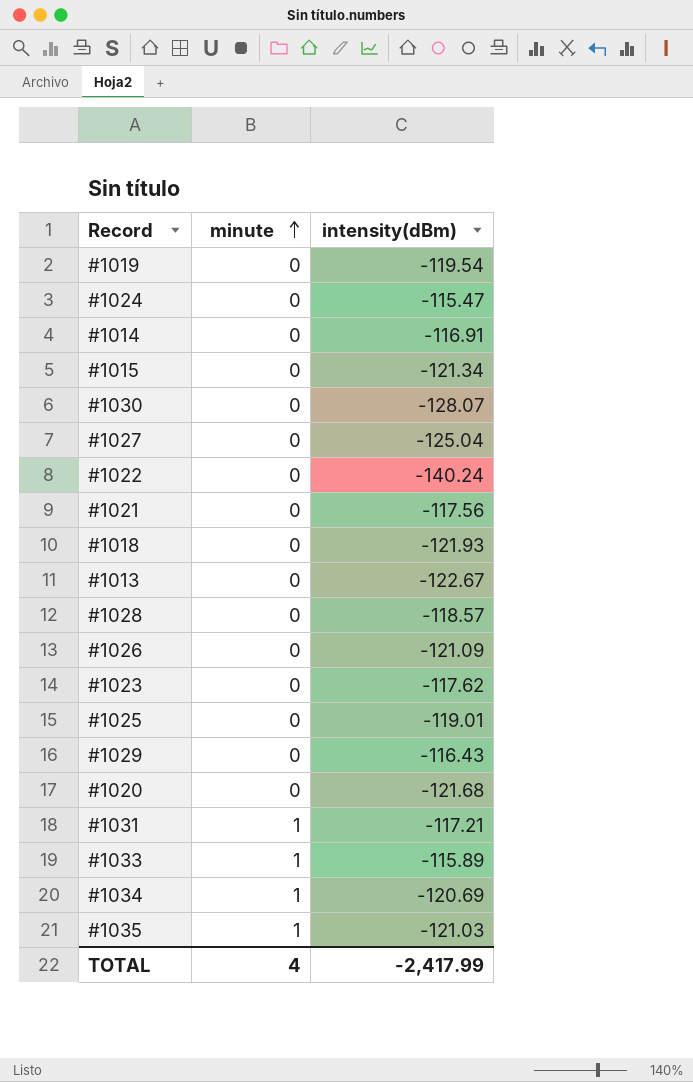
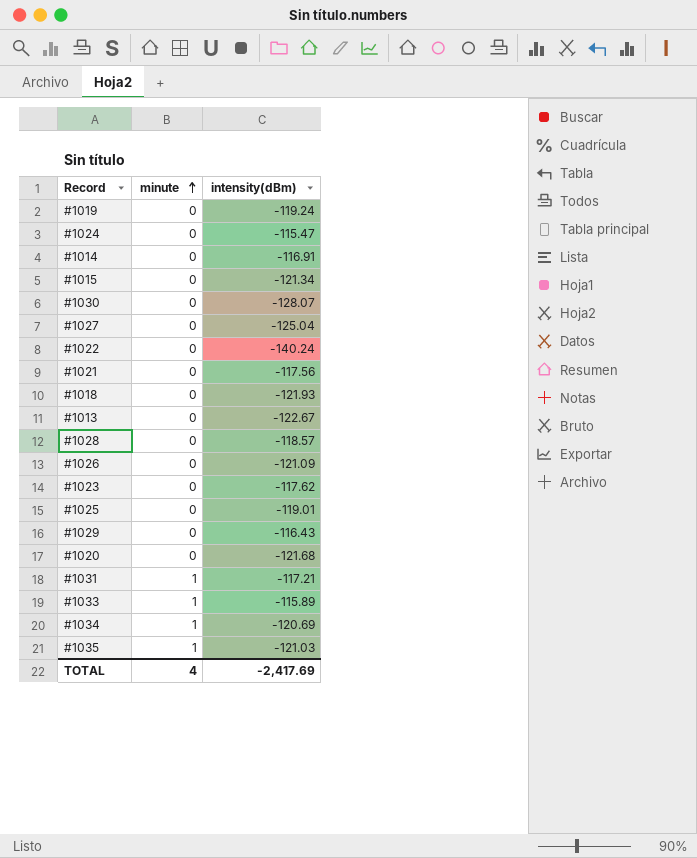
#1019 | intensity(dBm): -119.54 -> -119.24
TOTAL | intensity(dBm): -2,417.99 -> -2,417.69

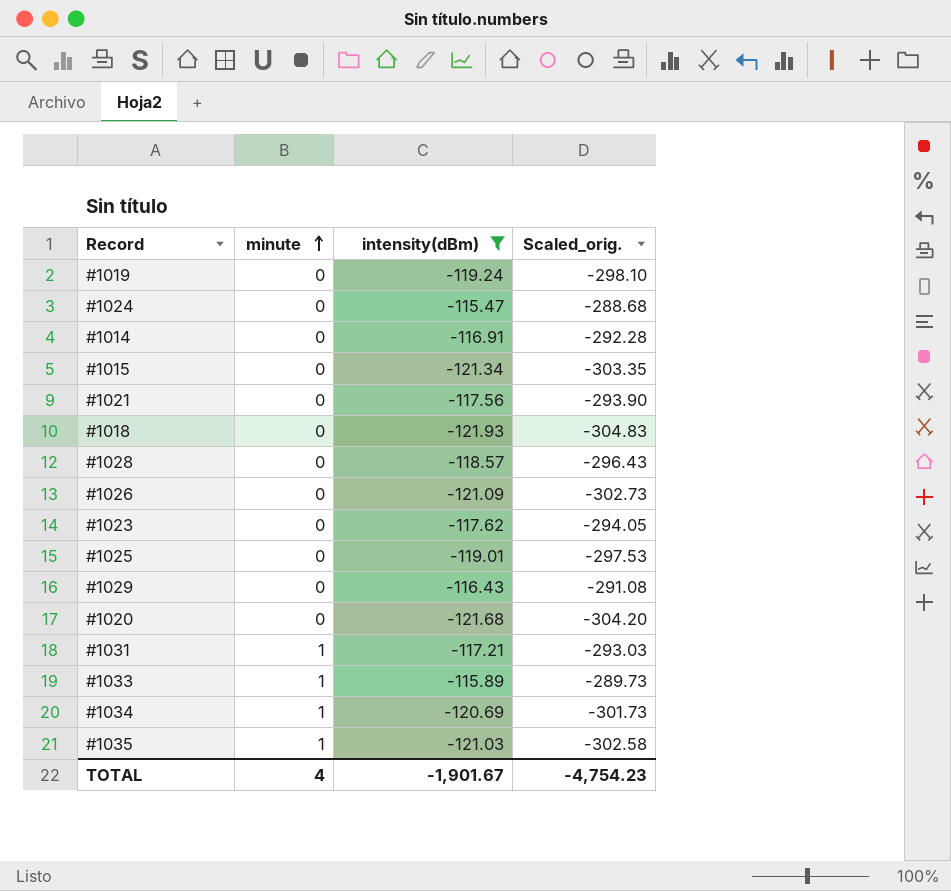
filter: none -> intensity(dBm) >= -121.93
column Scaled_orig. | formula: none -> [intensity(dBm)] * 2.5
TOTAL | intensity(dBm): -2,417.69 -> -1,901.67

